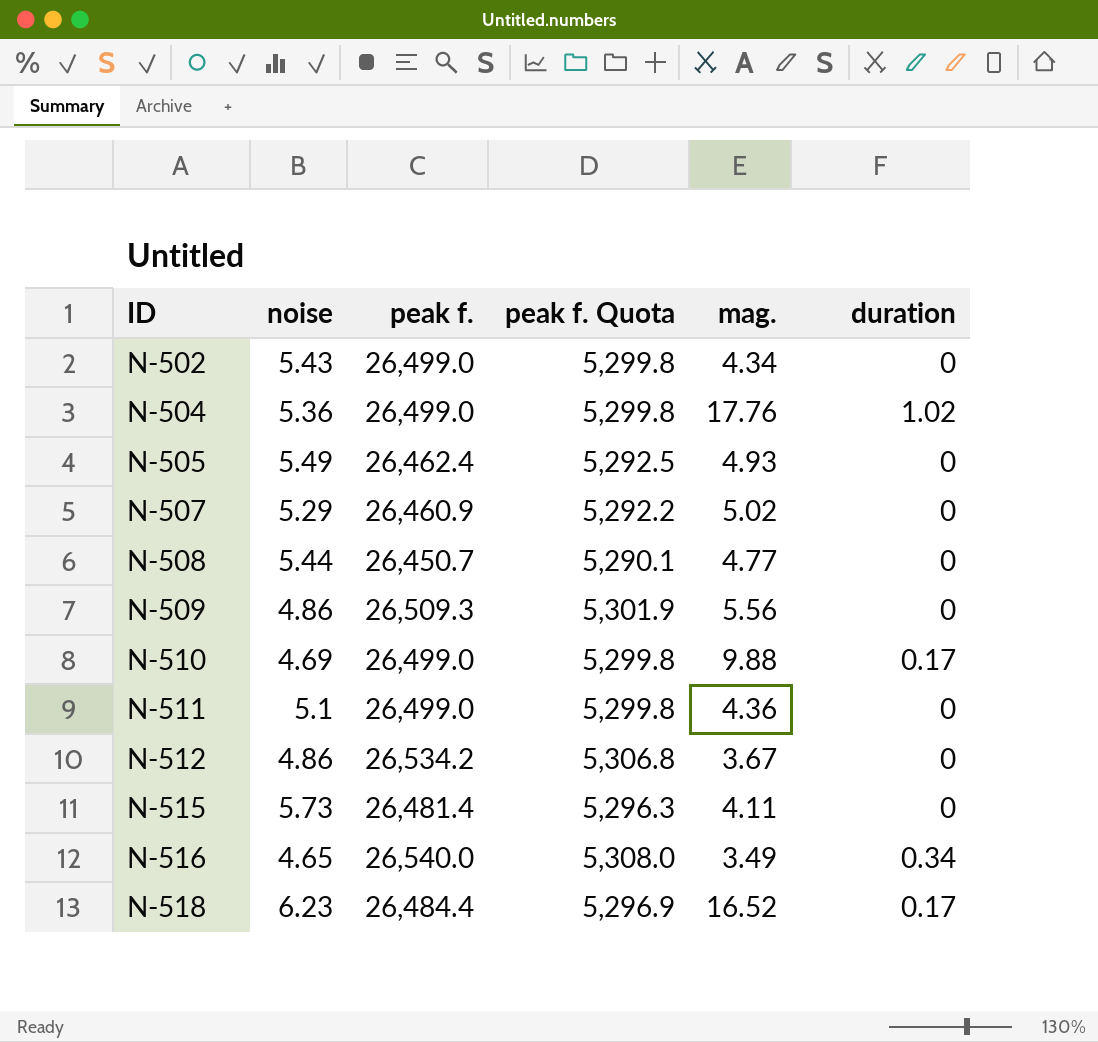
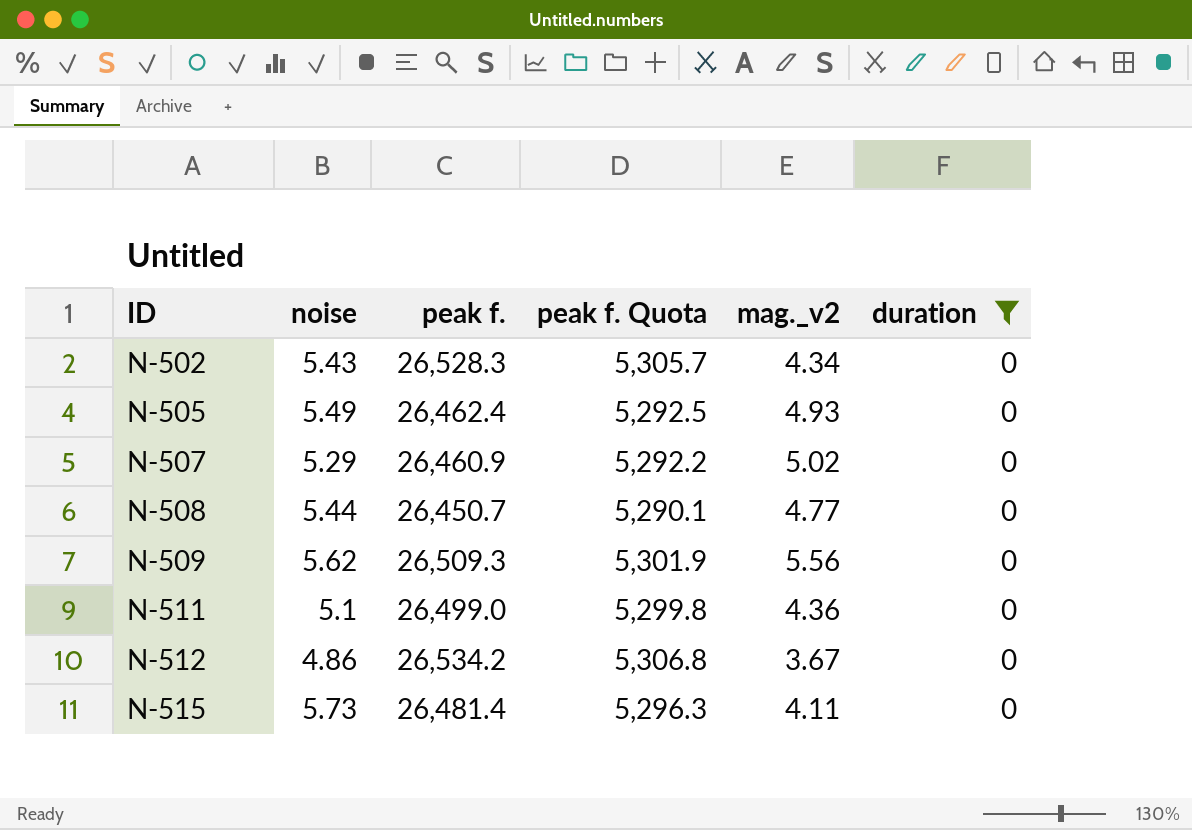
filter: none -> duration = 0
column name: mag. -> mag._v2
N-502 | peak f.: 26,499.0 -> 26,528.3
N-502 | peak f. Quota: 5,299.8 -> 5,305.7
N-509 | noise: 4.86 -> 5.62

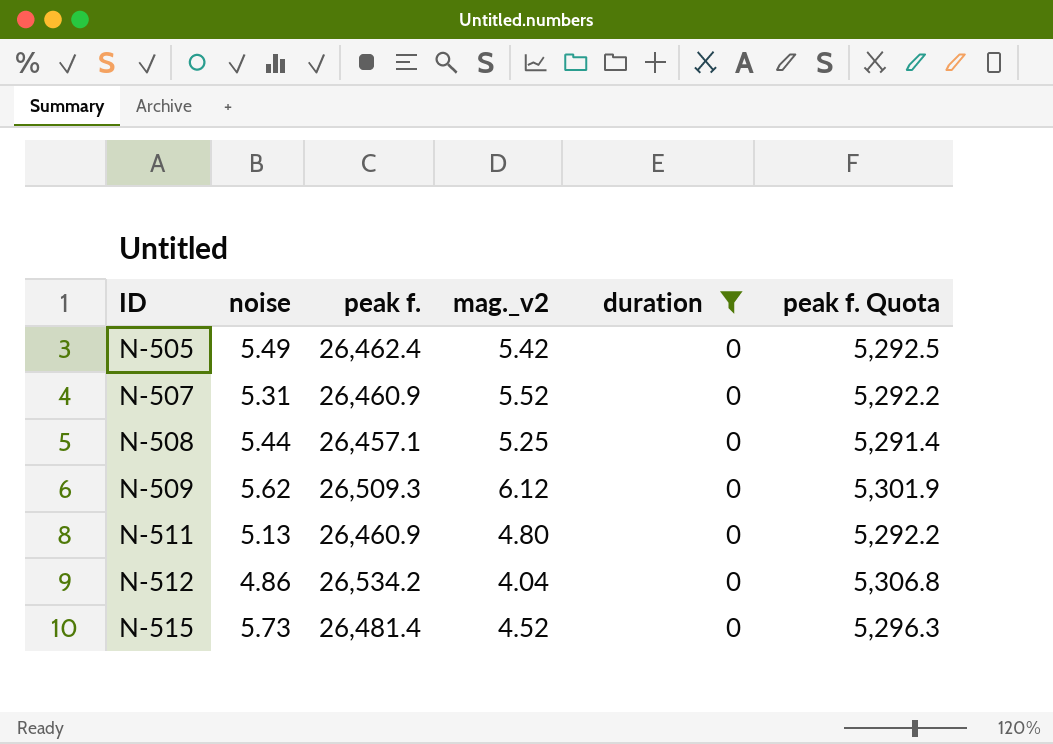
column peak f. Quota | position: 4 -> 6
row N-502: 5.43 | 26,528.3 | 5,305.7 | 4.34 | 0 -> none
N-505 | mag._v2: 4.93 -> 5.42
N-507 | noise: 5.29 -> 5.31
N-507 | mag._v2: 5.02 -> 5.52
N-508 | peak f.: 26,450.7 -> 26,457.1
N-508 | mag._v2: 4.77 -> 5.25
N-508 | peak f. Quota: 5,290.1 -> 5,291.4
N-509 | mag._v2: 5.56 -> 6.12
N-511 | noise: 5.1 -> 5.13
N-511 | peak f.: 26,499.0 -> 26,460.9
N-511 | mag._v2: 4.36 -> 4.80
N-511 | peak f. Quota: 5,299.8 -> 5,292.2
N-512 | mag._v2: 3.67 -> 4.04
N-515 | mag._v2: 4.11 -> 4.52

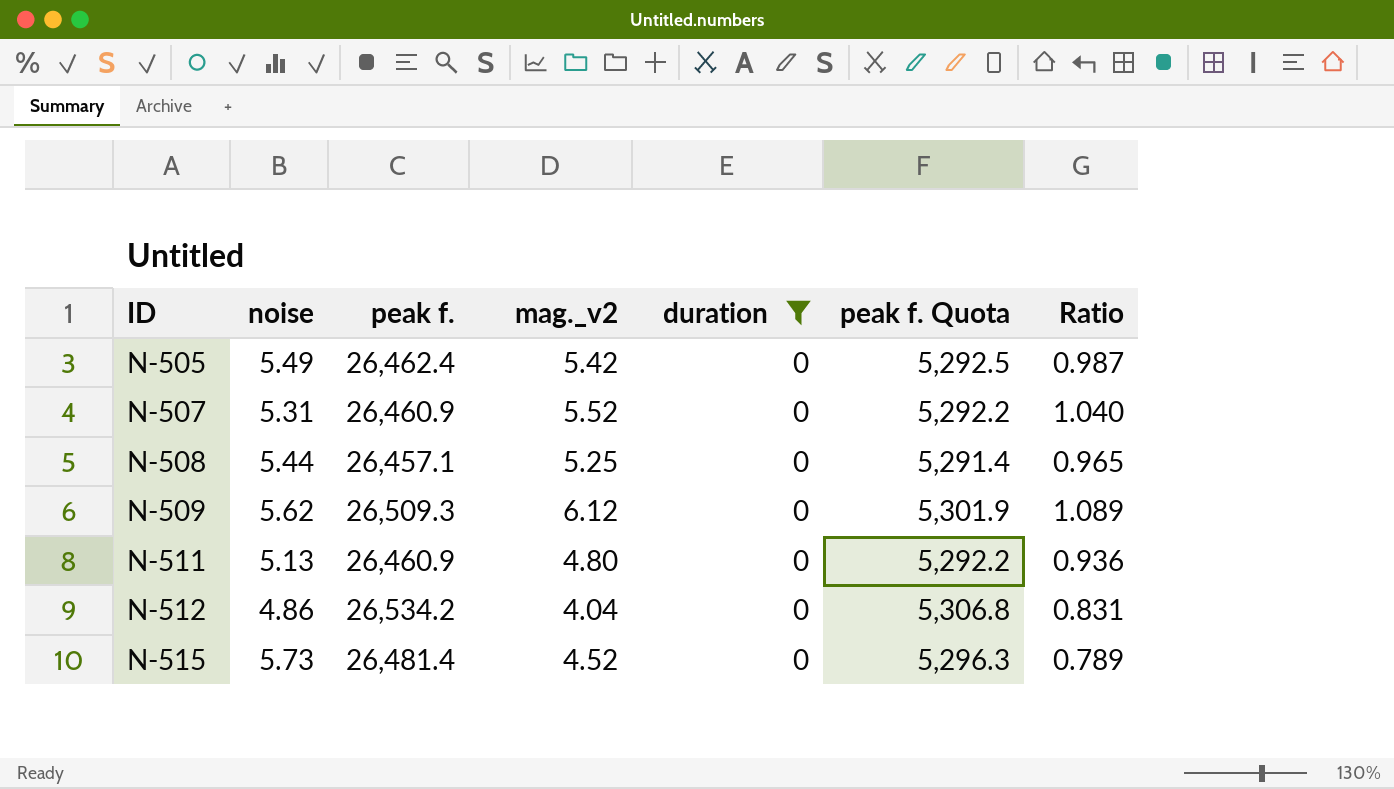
column Ratio | formula: none -> [mag._v2] / [noise]

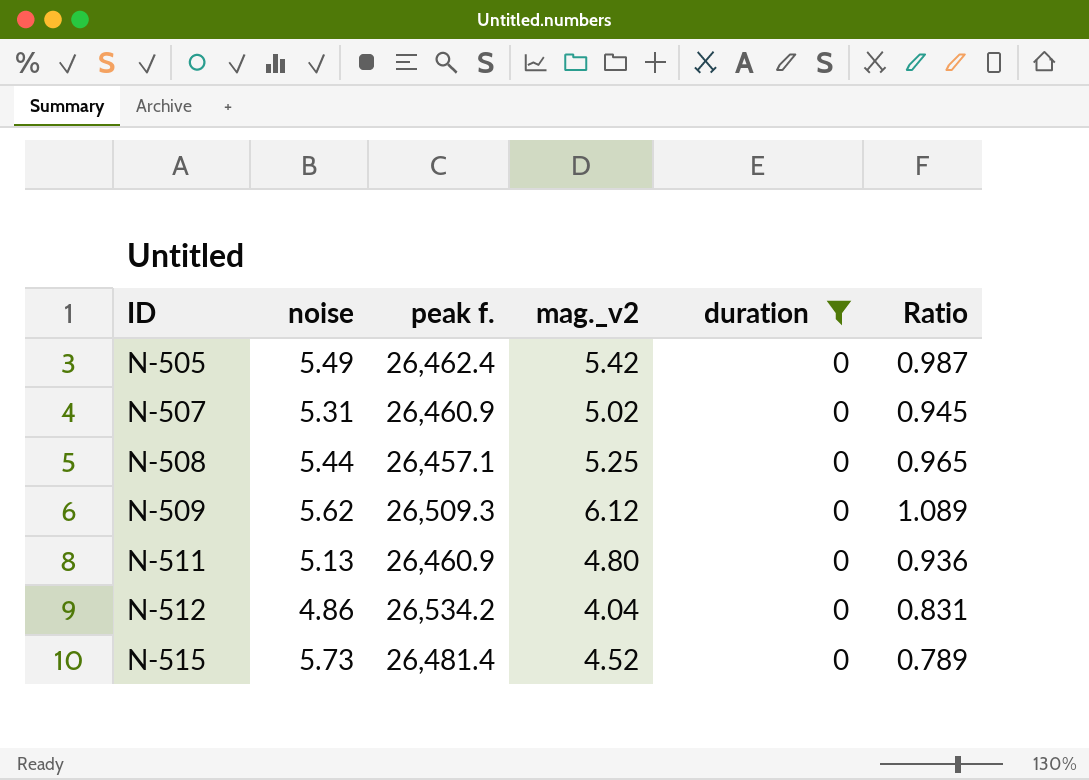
column peak f. Quota | formula: [peak f.] * 0.2 -> none
N-507 | mag._v2: 5.52 -> 5.02
N-507 | Ratio: 1.040 -> 0.945

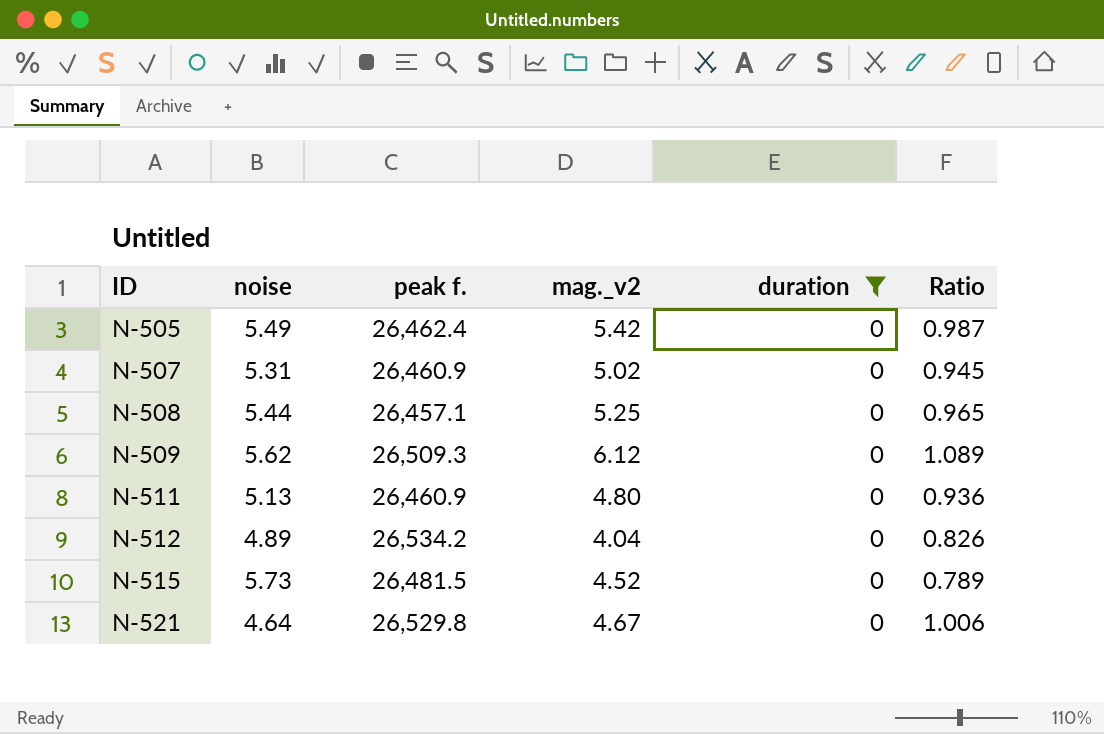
N-512 | noise: 4.86 -> 4.89
N-512 | Ratio: 0.831 -> 0.826
N-515 | peak f.: 26,481.4 -> 26,481.5
row N-521: none -> 4.64 | 26,529.8 | 4.67 | 0 | 1.006

